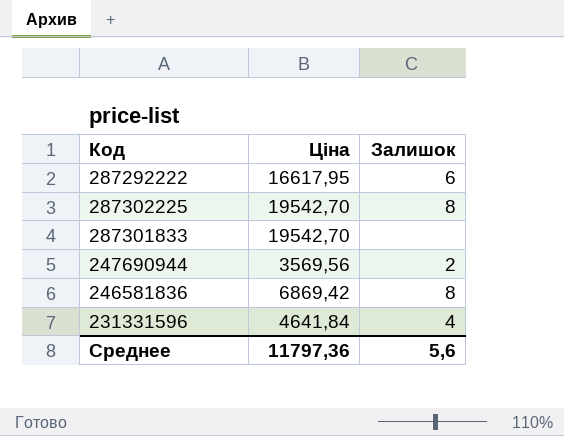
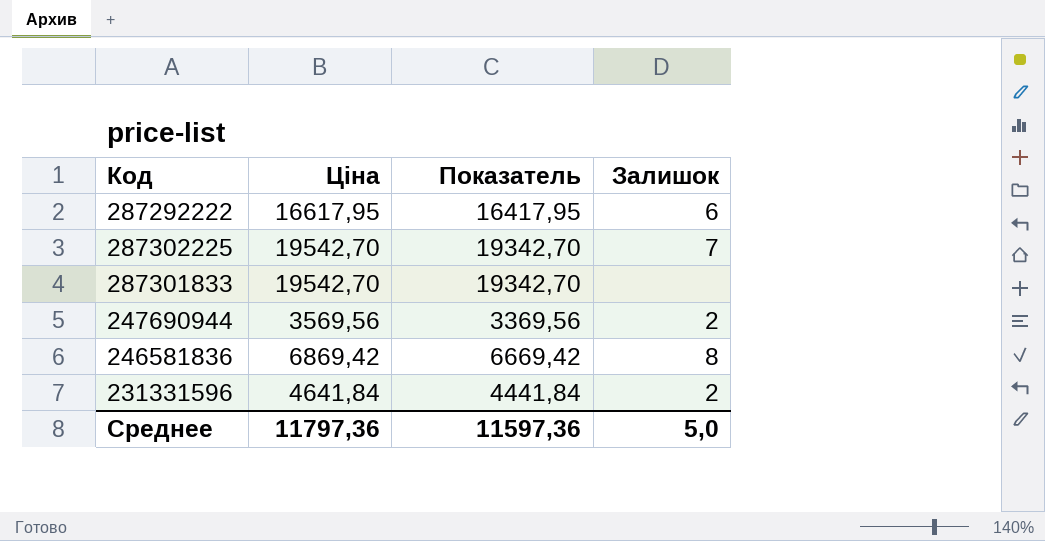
column Показатель | formula: none -> [Ціна] - 200
287302225 | Залишок: 8 -> 7
231331596 | Залишок: 4 -> 2
Среднее | Залишок: 5,6 -> 5,0

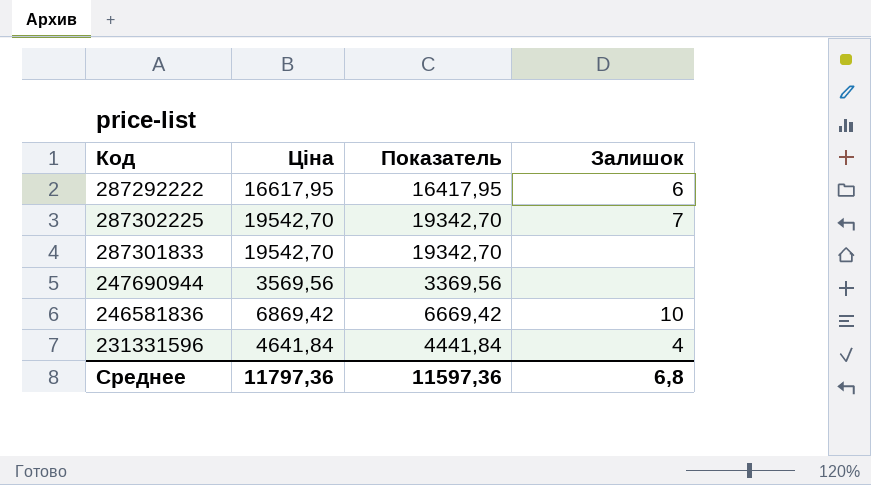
247690944 | Залишок: 2 -> none
246581836 | Залишок: 8 -> 10
231331596 | Залишок: 2 -> 4
Среднее | Залишок: 5,0 -> 6,8

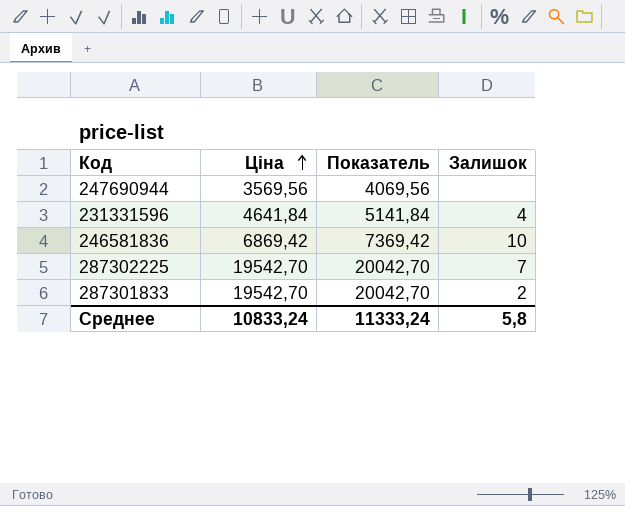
row order: none -> Ціна ascending
column Показатель | formula: [Ціна] - 200 -> [Ціна] + 500
row 287292222: 16617,95 | 16417,95 | 6 -> none
287301833 | Залишок: none -> 2
Среднее | Ціна: 11797,36 -> 10833,24
Среднее | Показатель: 11597,36 -> 11333,24
Среднее | Залишок: 6,8 -> 5,8

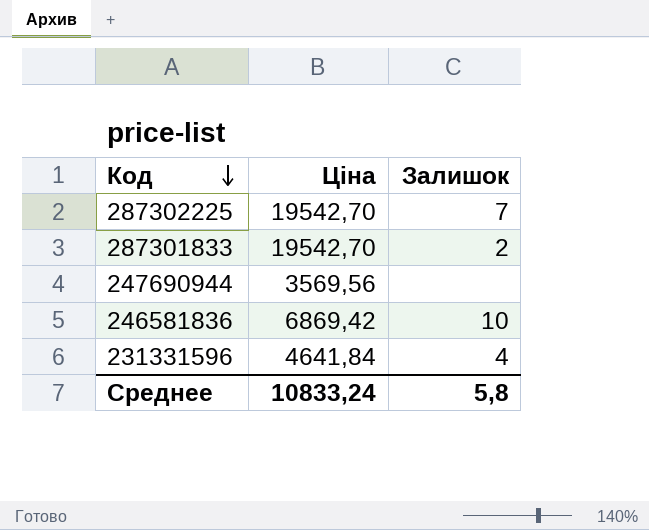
row order: Ціна ascending -> Код descending
column Показатель | formula: [Ціна] + 500 -> none

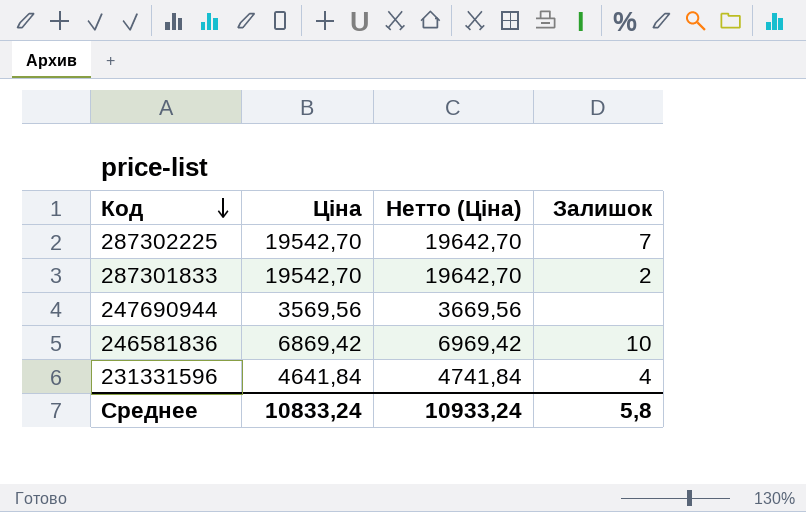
column Нетто (Ціна) | formula: none -> [Ціна] + 100

